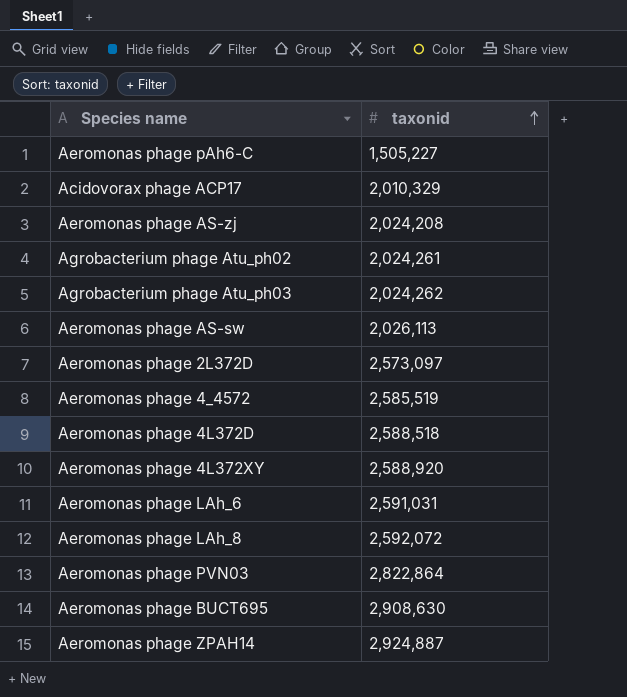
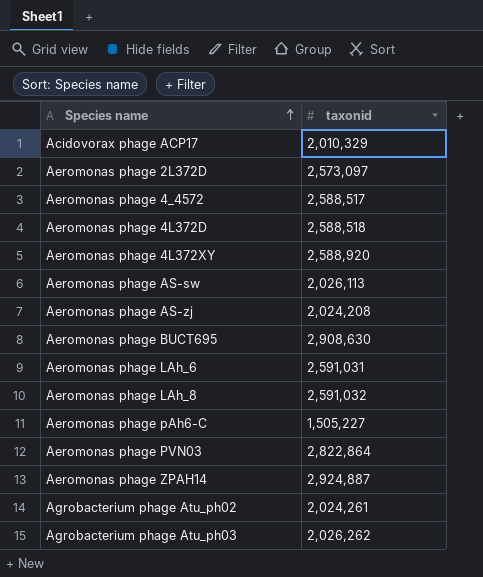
row order: taxonid ascending -> Species name ascending
Aeromonas phage 4_4572 | taxonid: 2,585,519 -> 2,588,517
Aeromonas phage LAh_8 | taxonid: 2,592,072 -> 2,591,032
Agrobacterium phage Atu_ph03 | taxonid: 2,024,262 -> 2,026,262

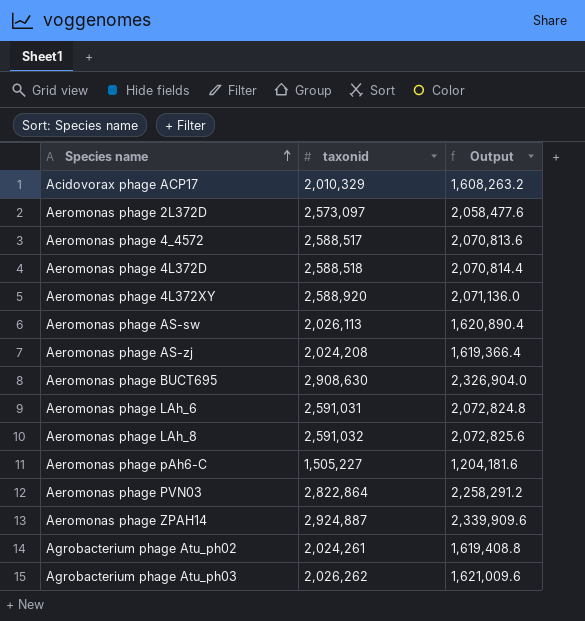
column Output | formula: none -> [taxonid] * 0.8

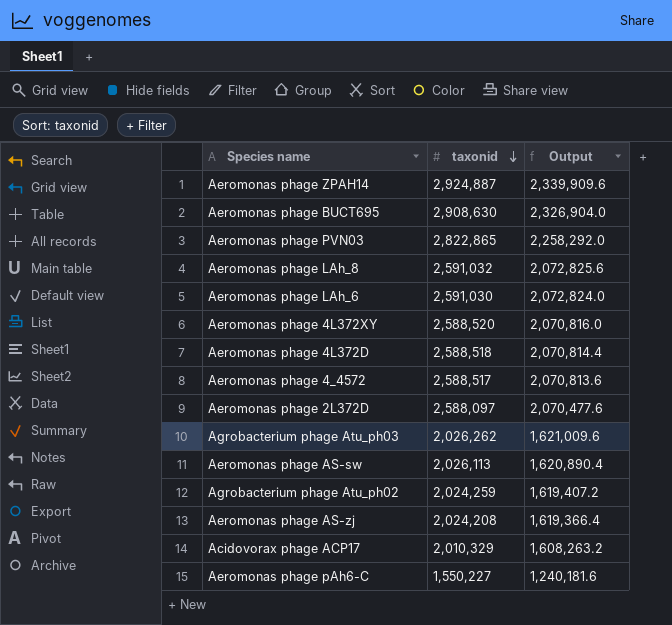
row order: Species name ascending -> taxonid descending
Aeromonas phage PVN03 | taxonid: 2,822,864 -> 2,822,865
Aeromonas phage PVN03 | Output: 2,258,291.2 -> 2,258,292.0
Aeromonas phage LAh_6 | taxonid: 2,591,031 -> 2,591,030
Aeromonas phage LAh_6 | Output: 2,072,824.8 -> 2,072,824.0
Aeromonas phage 4L372XY | taxonid: 2,588,920 -> 2,588,520
Aeromonas phage 4L372XY | Output: 2,071,136.0 -> 2,070,816.0
Aeromonas phage 2L372D | taxonid: 2,573,097 -> 2,588,097
Aeromonas phage 2L372D | Output: 2,058,477.6 -> 2,070,477.6
Agrobacterium phage Atu_ph02 | taxonid: 2,024,261 -> 2,024,259
Agrobacterium phage Atu_ph02 | Output: 1,619,408.8 -> 1,619,407.2
Aeromonas phage pAh6-C | taxonid: 1,505,227 -> 1,550,227
Aeromonas phage pAh6-C | Output: 1,204,181.6 -> 1,240,181.6

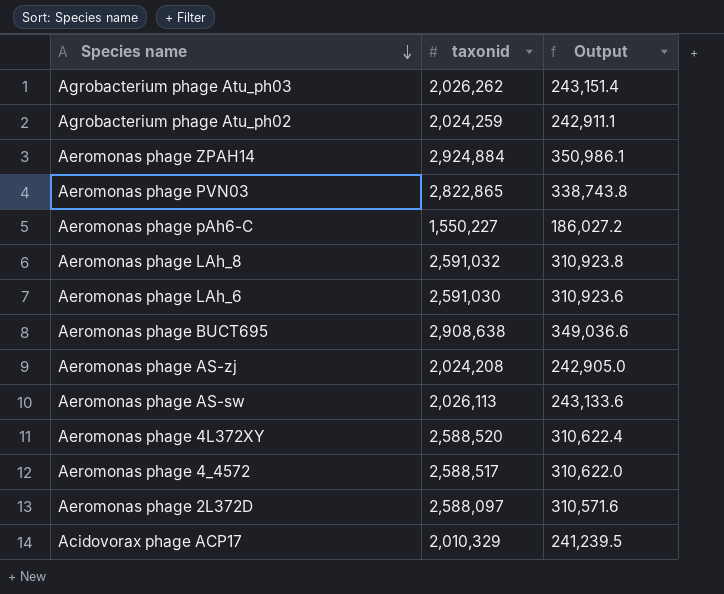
row order: taxonid descending -> Species name descending
column Output | formula: [taxonid] * 0.8 -> [taxonid] * 0.12
row Aeromonas phage 4L372D: 2,588,518 | 2,070,814.4 -> none
Aeromonas phage ZPAH14 | taxonid: 2,924,887 -> 2,924,884
Aeromonas phage BUCT695 | taxonid: 2,908,630 -> 2,908,638

